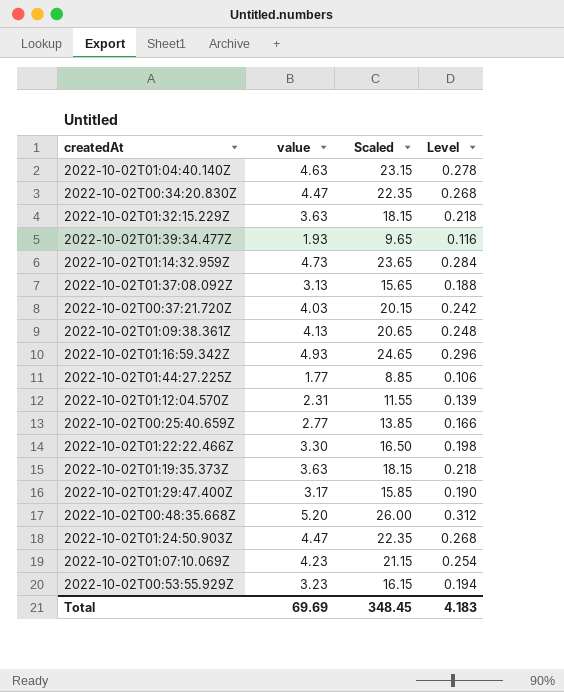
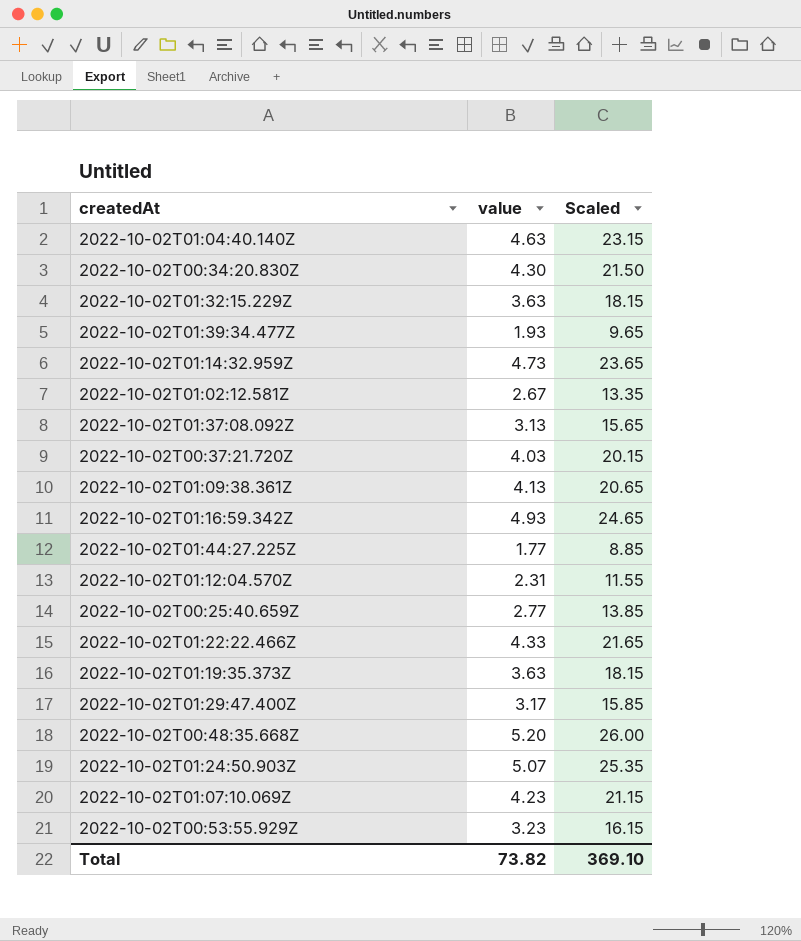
column Level | formula: [value] * 0.06 -> none
2022-10-02T00:34:20.830Z | value: 4.47 -> 4.30
2022-10-02T00:34:20.830Z | Scaled: 22.35 -> 21.50
row 2022-10-02T01:02:12.581Z: none -> 2.67 | 13.35
2022-10-02T01:22:22.466Z | value: 3.30 -> 4.33
2022-10-02T01:22:22.466Z | Scaled: 16.50 -> 21.65
2022-10-02T01:24:50.903Z | value: 4.47 -> 5.07
2022-10-02T01:24:50.903Z | Scaled: 22.35 -> 25.35
Total | value: 69.69 -> 73.82
Total | Scaled: 348.45 -> 369.10

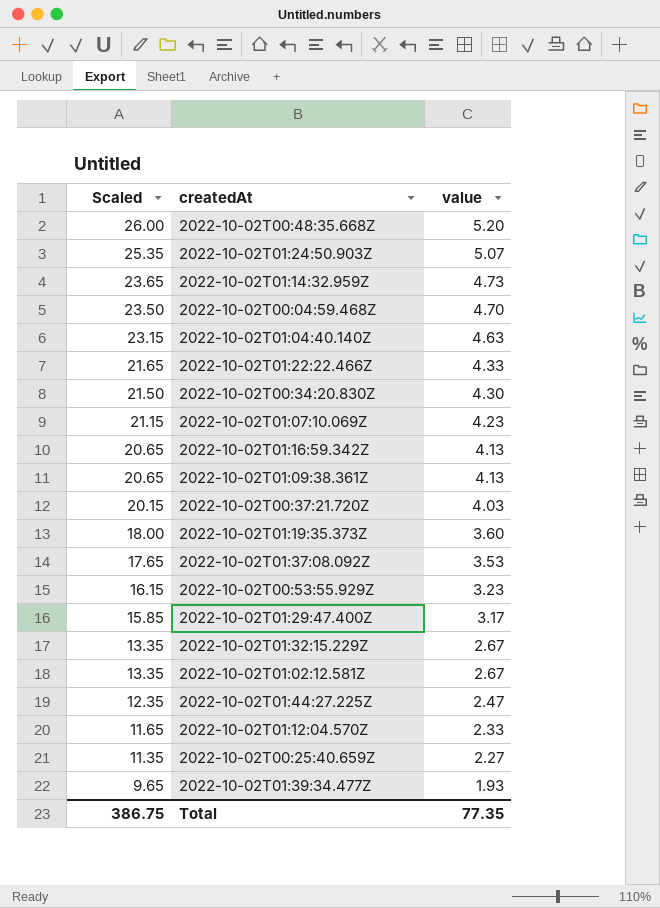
row order: none -> Scaled descending
column Scaled | position: 3 -> 1
row 2022-10-02T00:04:59.468Z: none -> 23.50 | 4.70
2022-10-02T01:16:59.342Z | Scaled: 24.65 -> 20.65
2022-10-02T01:16:59.342Z | value: 4.93 -> 4.13
2022-10-02T01:19:35.373Z | Scaled: 18.15 -> 18.00
2022-10-02T01:19:35.373Z | value: 3.63 -> 3.60
2022-10-02T01:37:08.092Z | Scaled: 15.65 -> 17.65
2022-10-02T01:37:08.092Z | value: 3.13 -> 3.53
2022-10-02T01:32:15.229Z | Scaled: 18.15 -> 13.35
2022-10-02T01:32:15.229Z | value: 3.63 -> 2.67
2022-10-02T01:44:27.225Z | Scaled: 8.85 -> 12.35
2022-10-02T01:44:27.225Z | value: 1.77 -> 2.47
2022-10-02T01:12:04.570Z | Scaled: 11.55 -> 11.65
2022-10-02T01:12:04.570Z | value: 2.31 -> 2.33
2022-10-02T00:25:40.659Z | Scaled: 13.85 -> 11.35
2022-10-02T00:25:40.659Z | value: 2.77 -> 2.27
Total | Scaled: 369.10 -> 386.75
Total | value: 73.82 -> 77.35

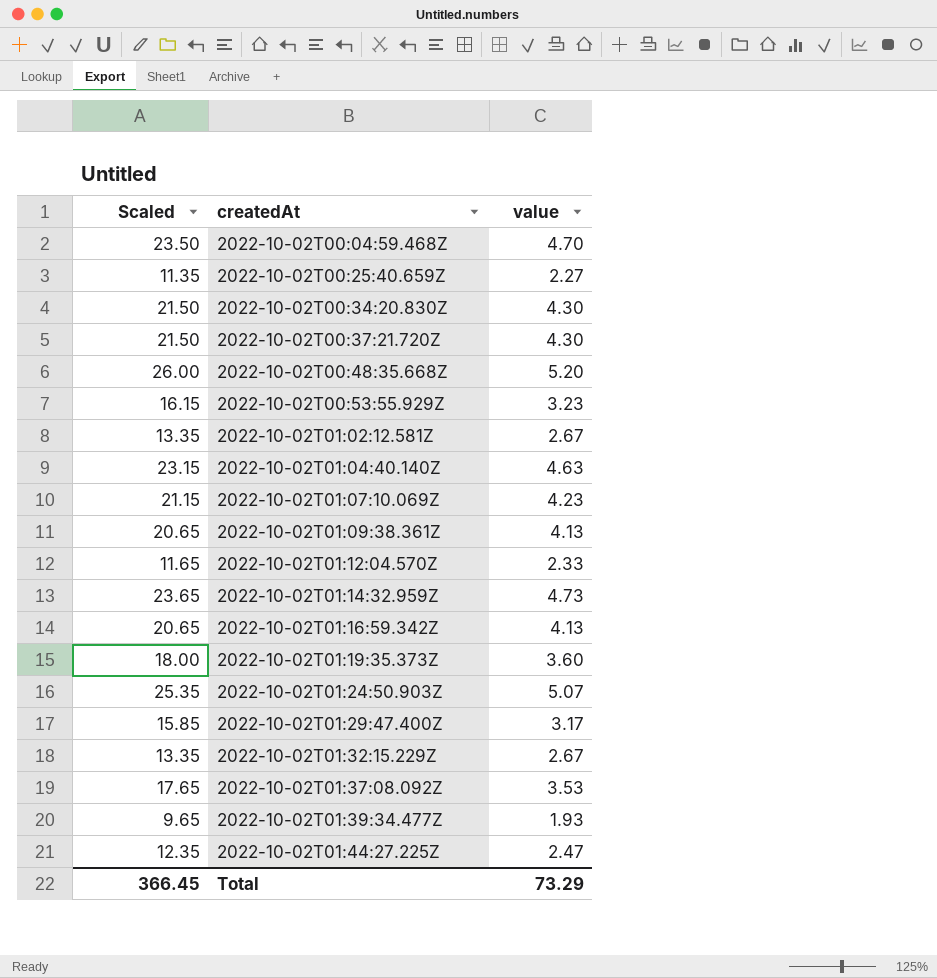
row order: Scaled descending -> createdAt ascending
row 2022-10-02T01:22:22.466Z: 21.65 | 4.33 -> none
2022-10-02T00:37:21.720Z | Scaled: 20.15 -> 21.50
2022-10-02T00:37:21.720Z | value: 4.03 -> 4.30
Total | Scaled: 386.75 -> 366.45
Total | value: 77.35 -> 73.29

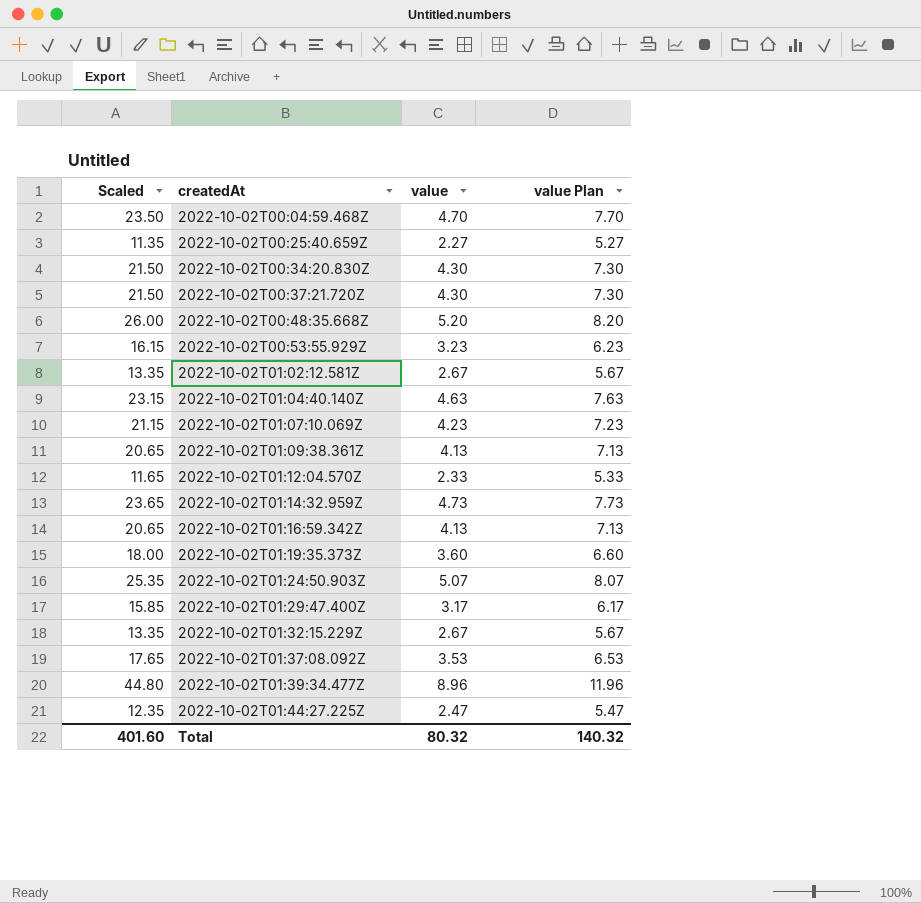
column value Plan | formula: none -> [value] + 3
2022-10-02T01:39:34.477Z | Scaled: 9.65 -> 44.80
2022-10-02T01:39:34.477Z | value: 1.93 -> 8.96
Total | Scaled: 366.45 -> 401.60
Total | value: 73.29 -> 80.32

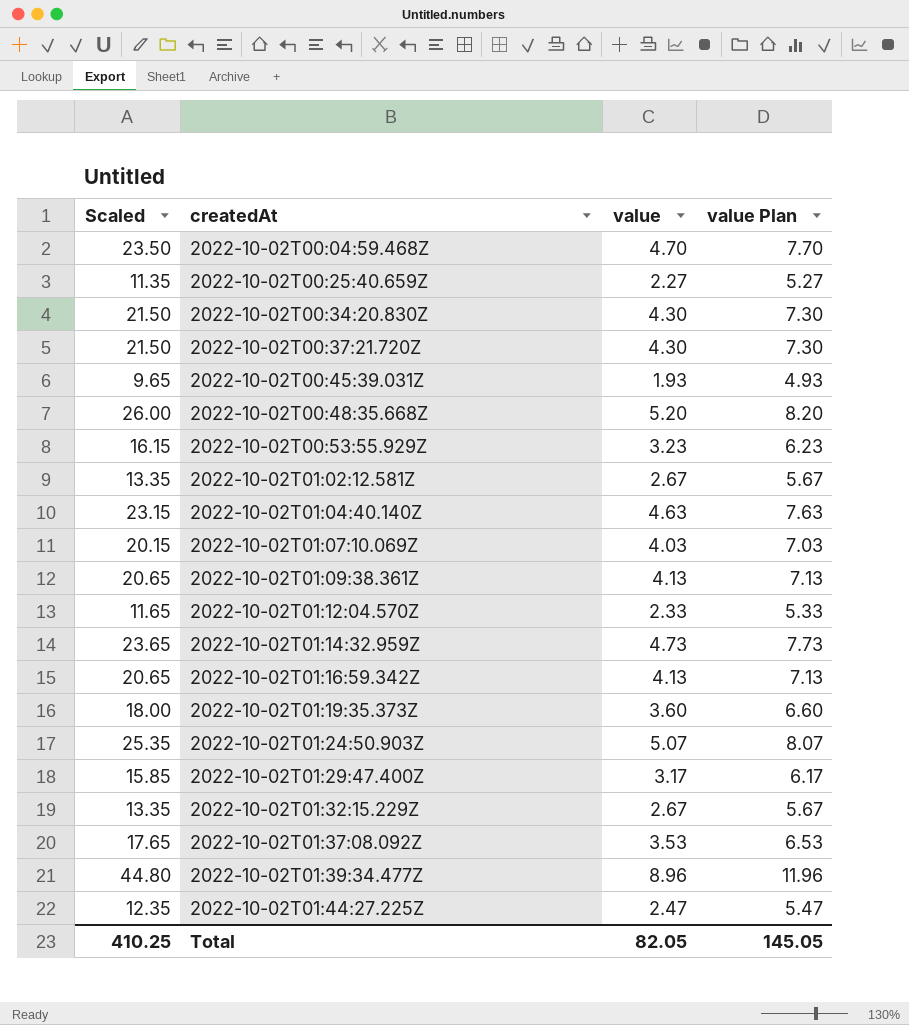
row 2022-10-02T00:45:39.031Z: none -> 9.65 | 1.93 | 4.93
2022-10-02T01:07:10.069Z | Scaled: 21.15 -> 20.15
2022-10-02T01:07:10.069Z | value: 4.23 -> 4.03
2022-10-02T01:07:10.069Z | value Plan: 7.23 -> 7.03
Total | Scaled: 401.60 -> 410.25
Total | value: 80.32 -> 82.05
Total | value Plan: 140.32 -> 145.05

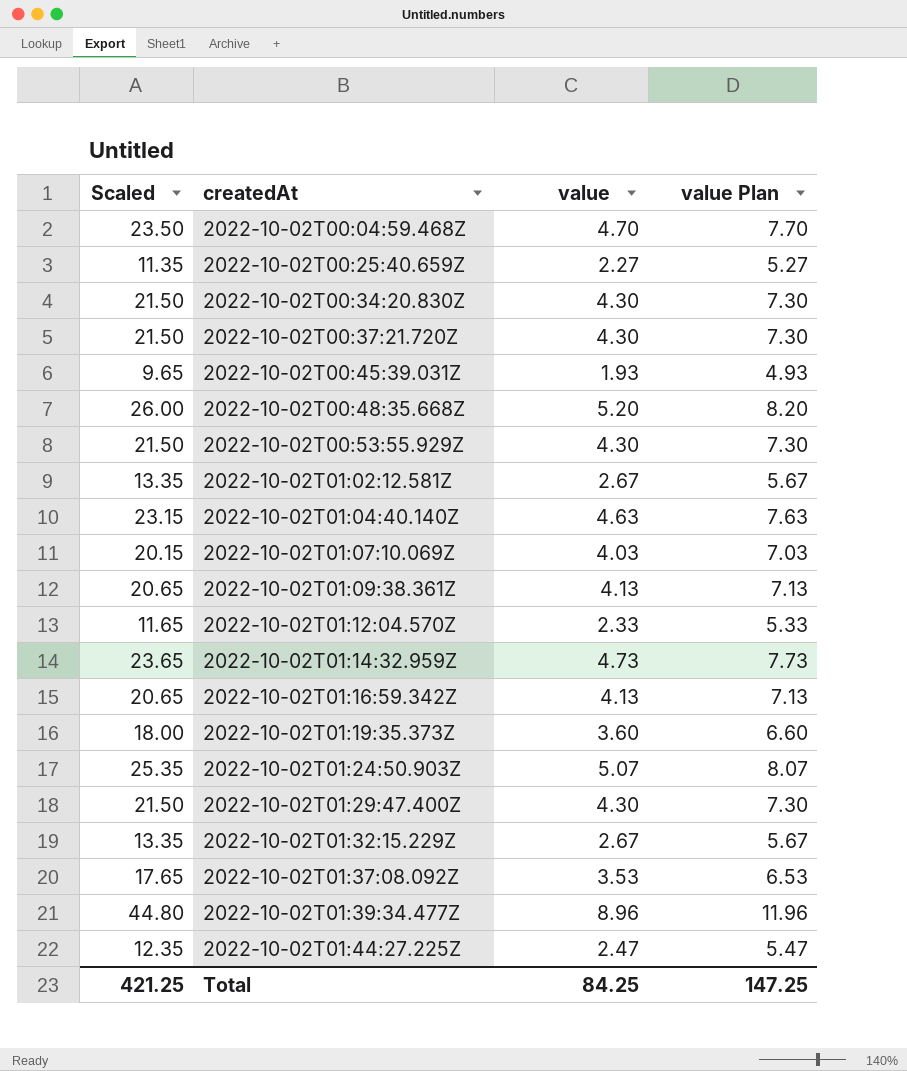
2022-10-02T00:53:55.929Z | Scaled: 16.15 -> 21.50
2022-10-02T00:53:55.929Z | value: 3.23 -> 4.30
2022-10-02T00:53:55.929Z | value Plan: 6.23 -> 7.30
2022-10-02T01:29:47.400Z | Scaled: 15.85 -> 21.50
2022-10-02T01:29:47.400Z | value: 3.17 -> 4.30
2022-10-02T01:29:47.400Z | value Plan: 6.17 -> 7.30
Total | Scaled: 410.25 -> 421.25
Total | value: 82.05 -> 84.25
Total | value Plan: 145.05 -> 147.25

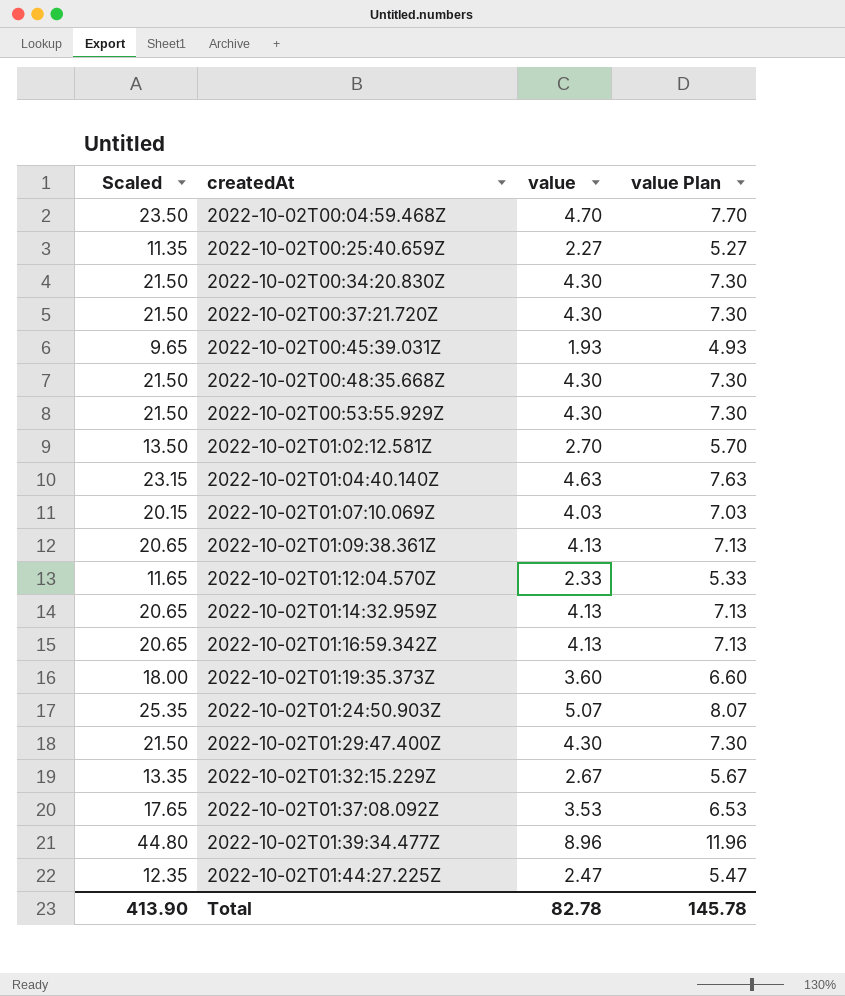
2022-10-02T00:48:35.668Z | Scaled: 26.00 -> 21.50
2022-10-02T00:48:35.668Z | value: 5.20 -> 4.30
2022-10-02T00:48:35.668Z | value Plan: 8.20 -> 7.30
2022-10-02T01:02:12.581Z | Scaled: 13.35 -> 13.50
2022-10-02T01:02:12.581Z | value: 2.67 -> 2.70
2022-10-02T01:02:12.581Z | value Plan: 5.67 -> 5.70
2022-10-02T01:14:32.959Z | Scaled: 23.65 -> 20.65
2022-10-02T01:14:32.959Z | value: 4.73 -> 4.13
2022-10-02T01:14:32.959Z | value Plan: 7.73 -> 7.13
Total | Scaled: 421.25 -> 413.90
Total | value: 84.25 -> 82.78
Total | value Plan: 147.25 -> 145.78

